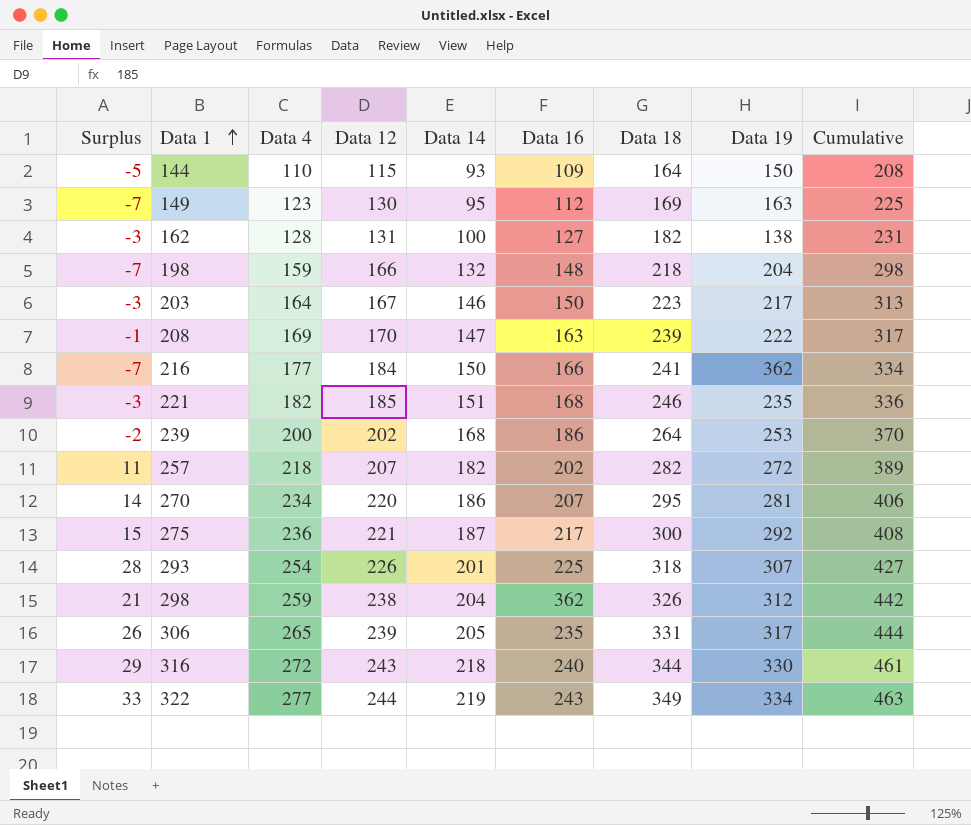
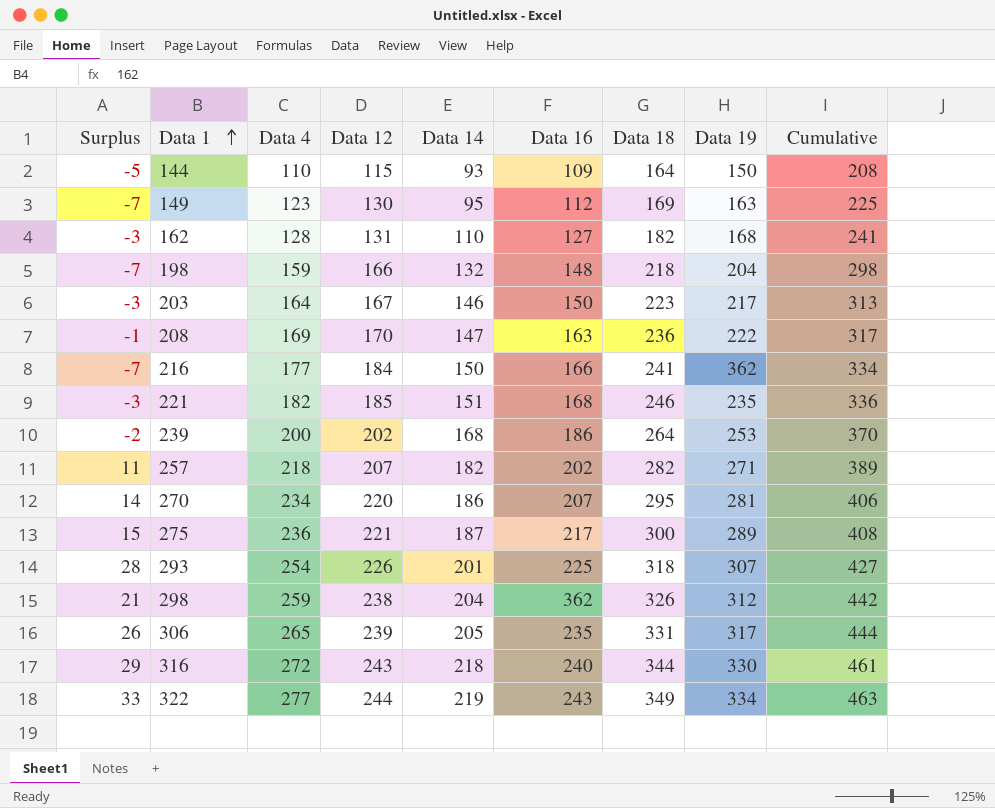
162 | Data 14: 100 -> 110
162 | Data 19: 138 -> 168
162 | Cumulative: 231 -> 241
208 | Data 18: 239 -> 236
257 | Data 19: 272 -> 271
275 | Data 19: 292 -> 289

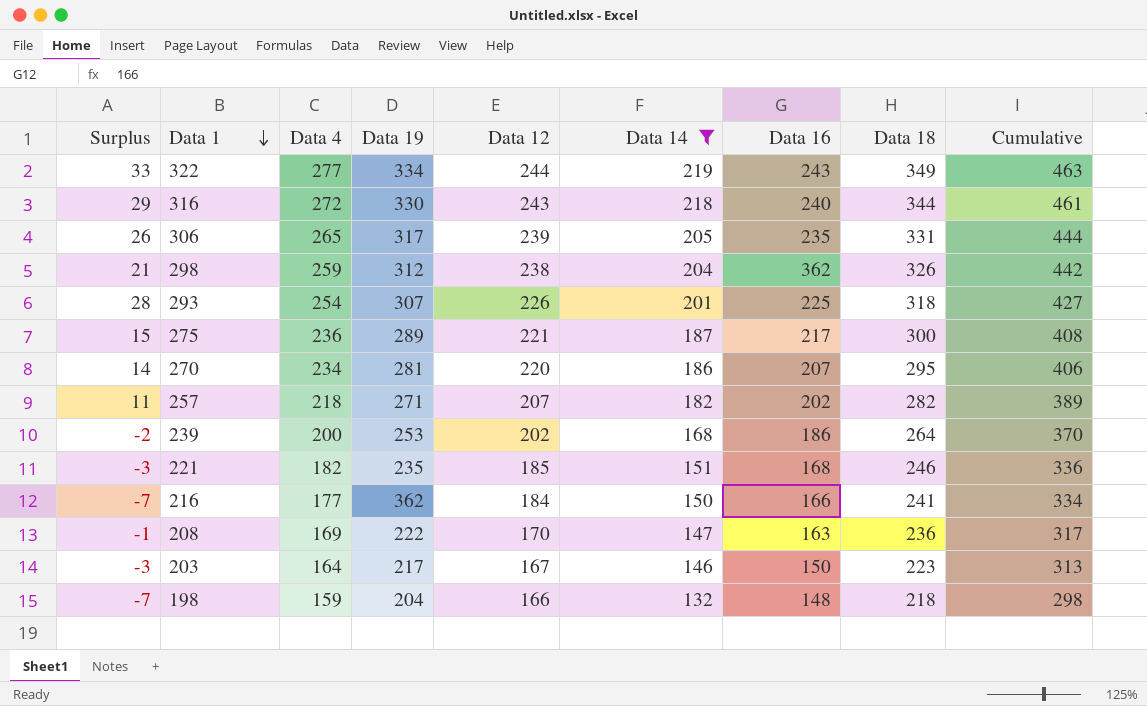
filter: none -> Data 14 >= 132
row order: Data 1 ascending -> Data 1 descending
column Data 19 | position: 8 -> 4

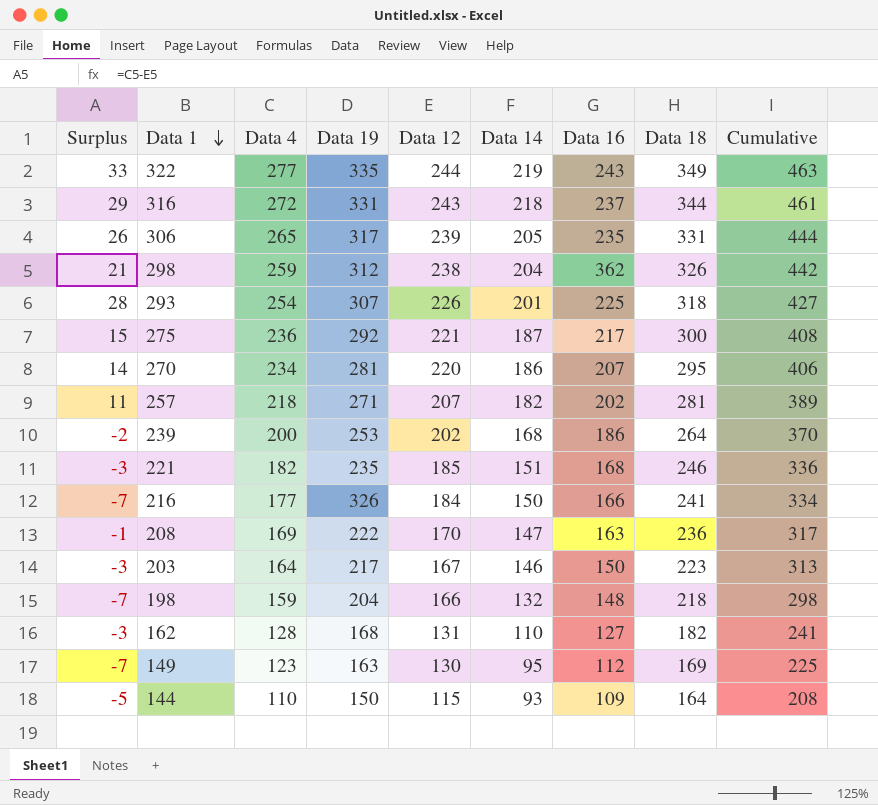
filter: Data 14 >= 132 -> none
322 | Data 19: 334 -> 335
316 | Data 19: 330 -> 331
316 | Data 16: 240 -> 237
275 | Data 19: 289 -> 292
257 | Data 18: 282 -> 281
216 | Data 19: 362 -> 326

